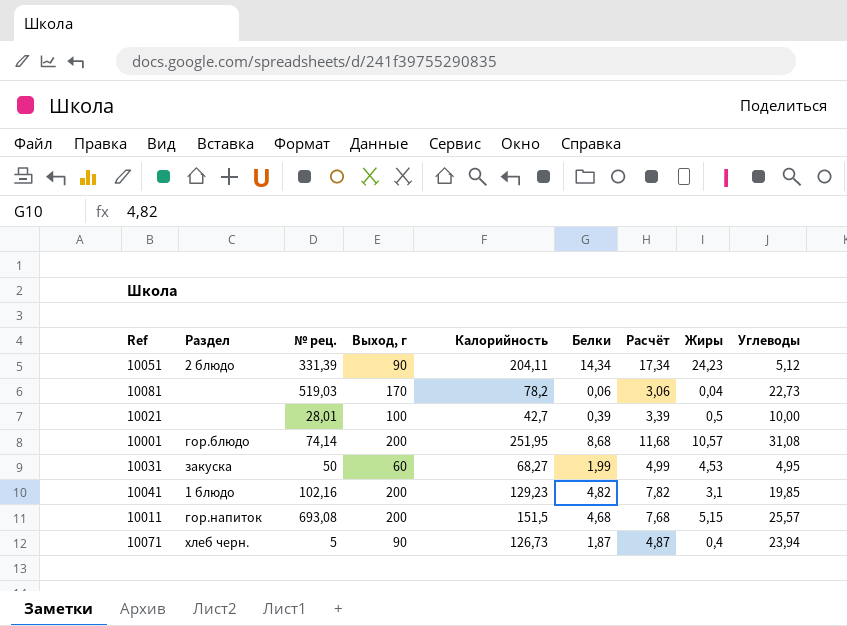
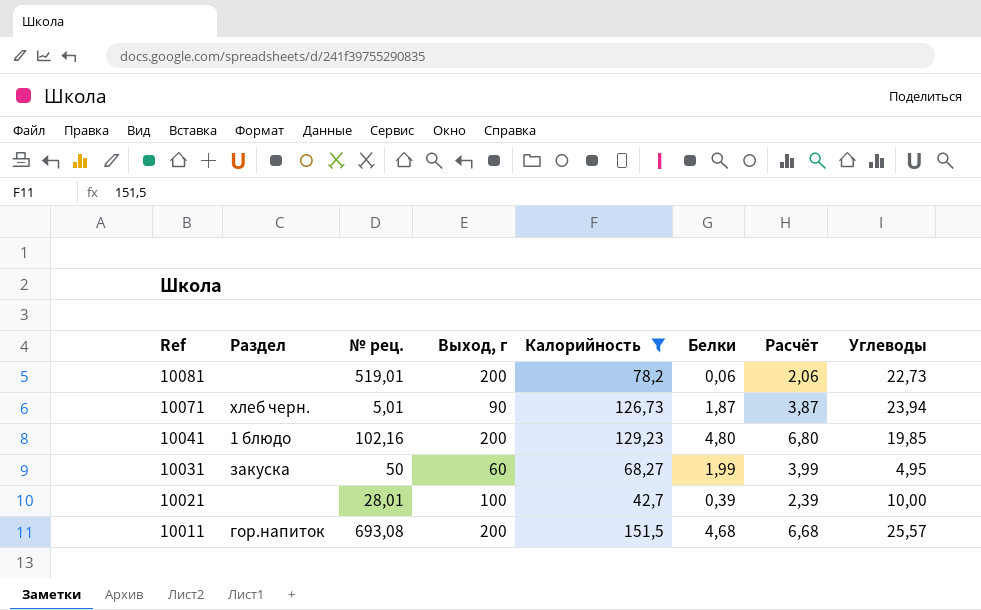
filter: none -> Калорийность <= 151,5
row order: none -> Ref descending
column Жиры | position: 8 -> none
column Расчёт | formula: [Белки] + 3 -> [Белки] + 2
10081 | № рец.: 519,03 -> 519,01
10081 | Выход, г: 170 -> 200
10071 | № рец.: 5 -> 5,01
10041 | Белки: 4,82 -> 4,80

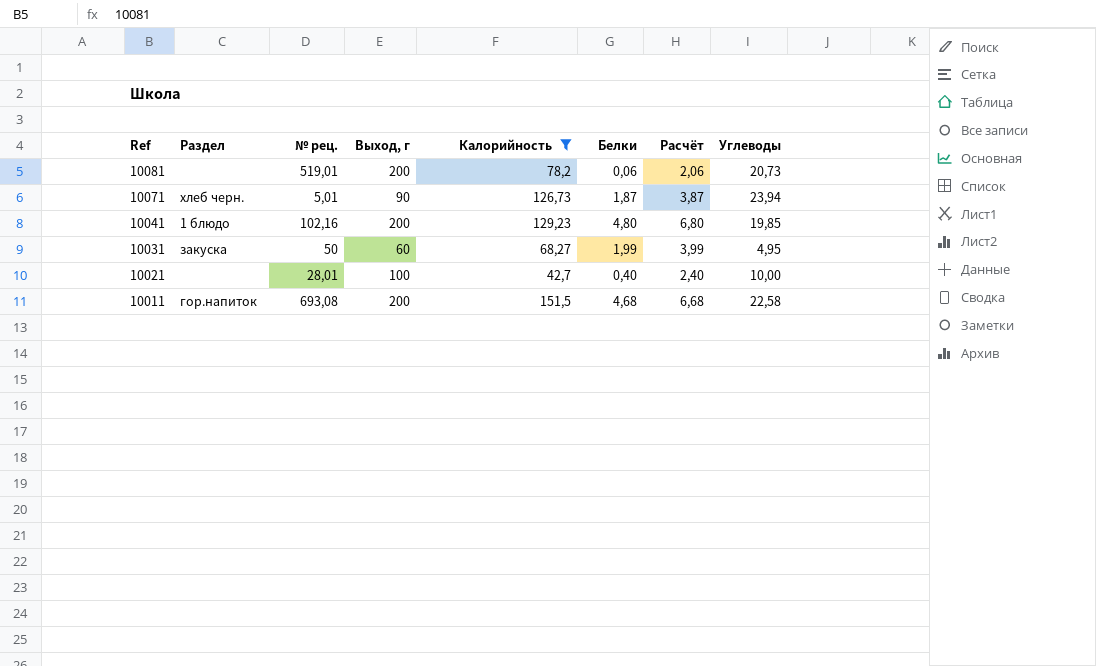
10081 | Углеводы: 22,73 -> 20,73
10021 | Белки: 0,39 -> 0,40
10021 | Расчёт: 2,39 -> 2,40
10011 | Углеводы: 25,57 -> 22,58

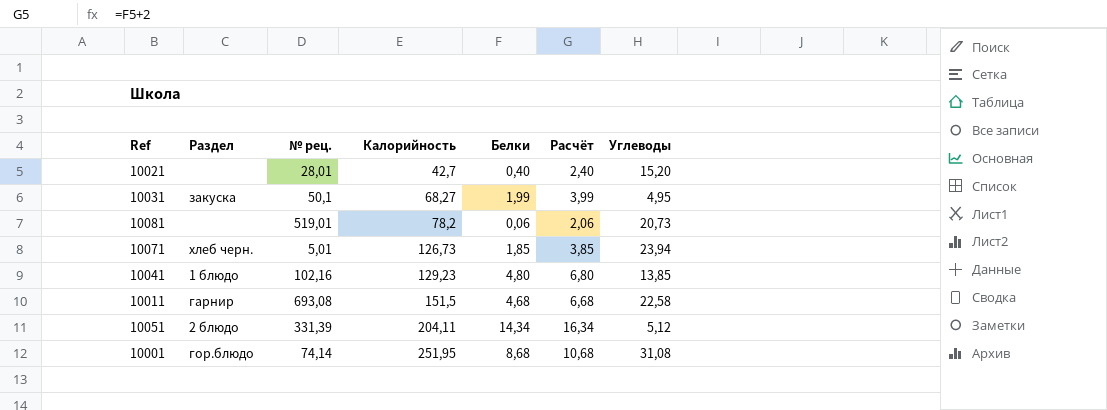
filter: Калорийность <= 151,5 -> none
row order: Ref descending -> Калорийность ascending
column Выход, г | position: 4 -> none
10021 | Углеводы: 10,00 -> 15,20
10031 | № рец.: 50 -> 50,1
10071 | Белки: 1,87 -> 1,85
10071 | Расчёт: 3,87 -> 3,85
10041 | Углеводы: 19,85 -> 13,85
10011 | Раздел: гор.напиток -> гарнир

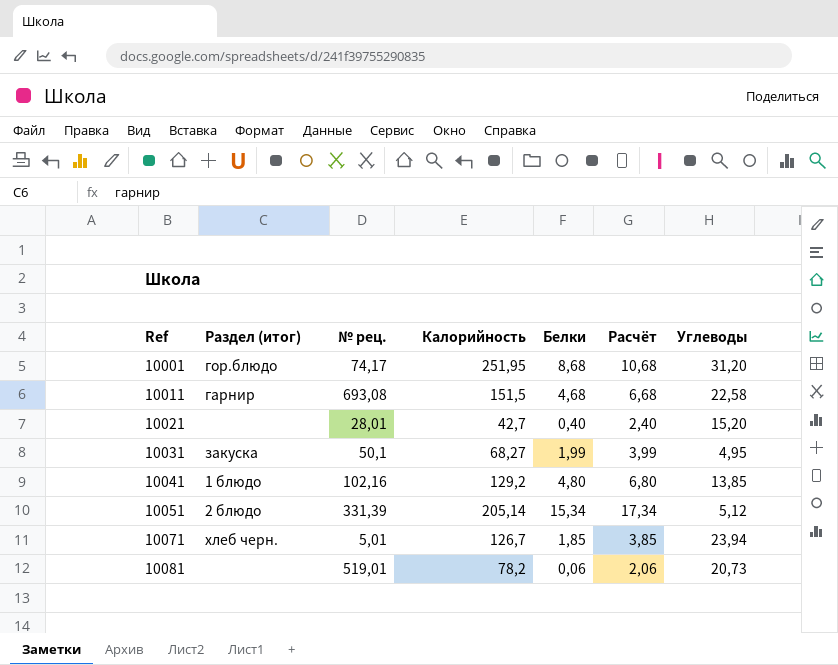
row order: Калорийность ascending -> Ref ascending
column name: Раздел -> Раздел (итог)
10001 | № рец.: 74,14 -> 74,17
10001 | Углеводы: 31,08 -> 31,20
10041 | Калорийность: 129,23 -> 129,2
10051 | Калорийность: 204,11 -> 205,14
10051 | Белки: 14,34 -> 15,34
10051 | Расчёт: 16,34 -> 17,34
10071 | Калорийность: 126,73 -> 126,7

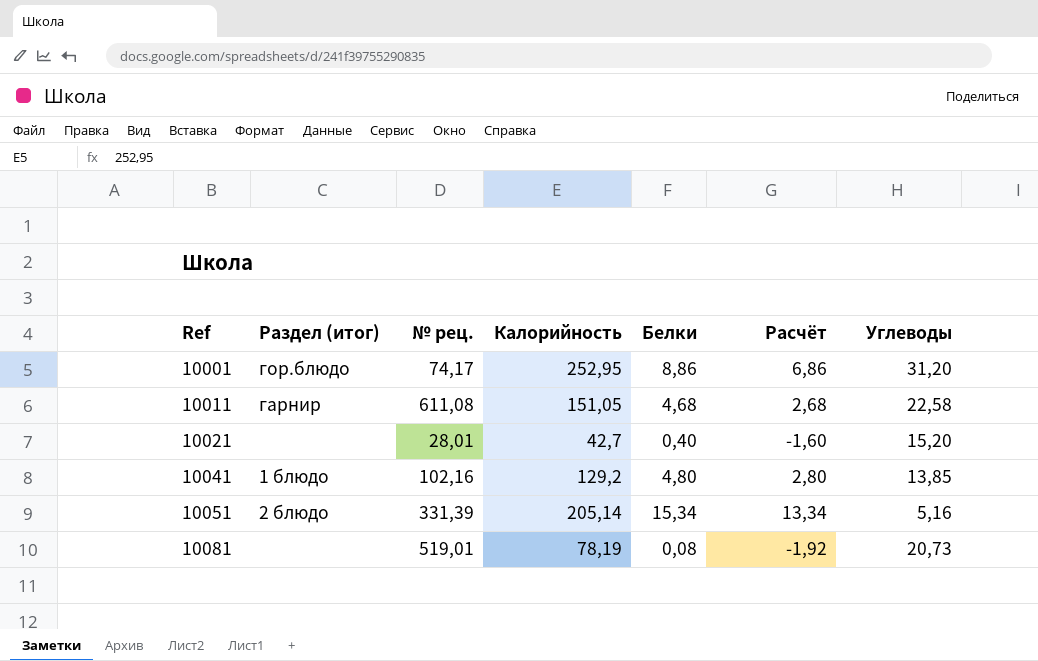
column Расчёт | formula: [Белки] + 2 -> [Белки] - 2
row 10031: закуска | 50,1 | 68,27 | 1,99 | 3,99 | 4,95 -> none
row 10071: хлеб черн. | 5,01 | 126,7 | 1,85 | 3,85 | 23,94 -> none
10001 | Калорийность: 251,95 -> 252,95
10001 | Белки: 8,68 -> 8,86
10011 | № рец.: 693,08 -> 611,08
10011 | Калорийность: 151,5 -> 151,05
10051 | Углеводы: 5,12 -> 5,16
10081 | Калорийность: 78,2 -> 78,19
10081 | Белки: 0,06 -> 0,08

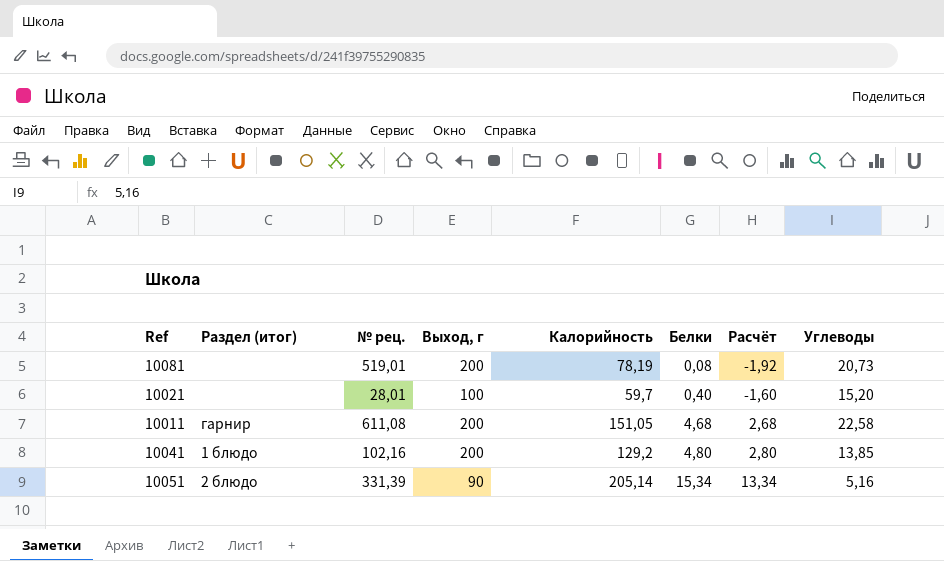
row order: Ref ascending -> Белки ascending
column Выход, г | position: none -> 4
row 10001: гор.блюдо | 74,17 | 252,95 | 8,86 | 6,86 | 31,20 -> none
10021 | Калорийность: 42,7 -> 59,7

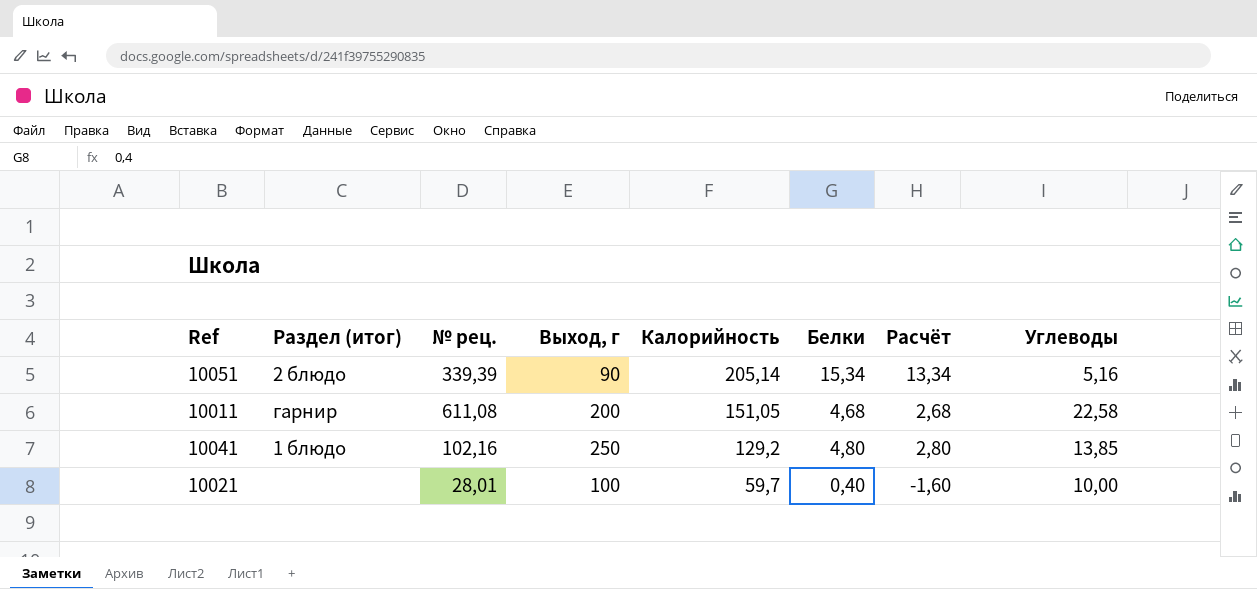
row order: Белки ascending -> Калорийность descending
row 10081: none | 519,01 | 200 | 78,19 | 0,08 | -1,92 | 20,73 -> none
10051 | № рец.: 331,39 -> 339,39
10041 | Выход, г: 200 -> 250
10021 | Углеводы: 15,20 -> 10,00

